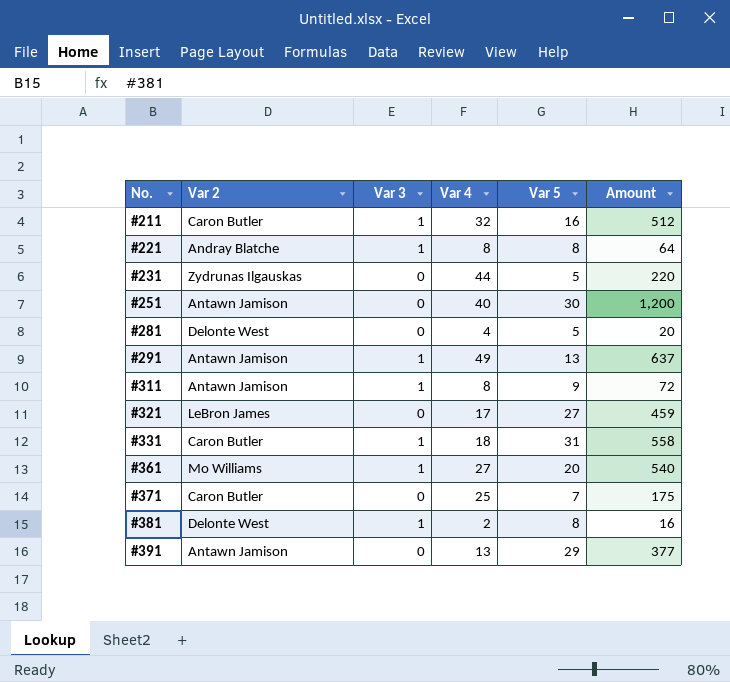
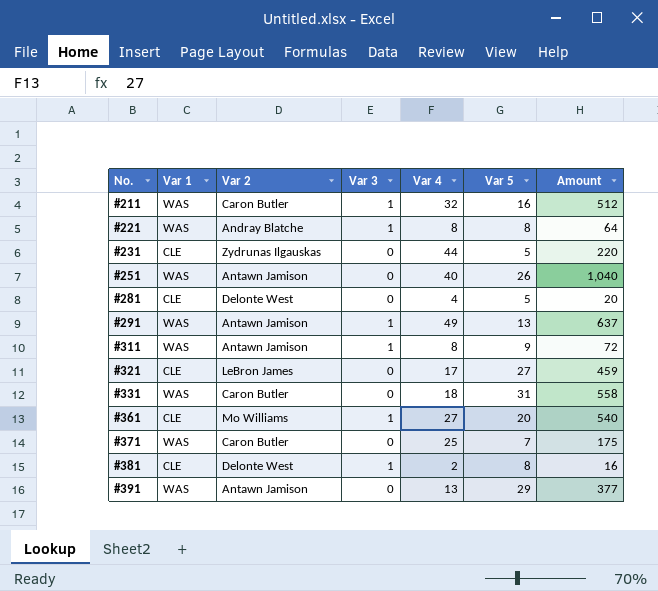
column Var 1 | position: none -> 2
#251 | Var 5: 30 -> 26
#251 | Amount: 1,200 -> 1,040
#331 | Var 3: 1 -> 0

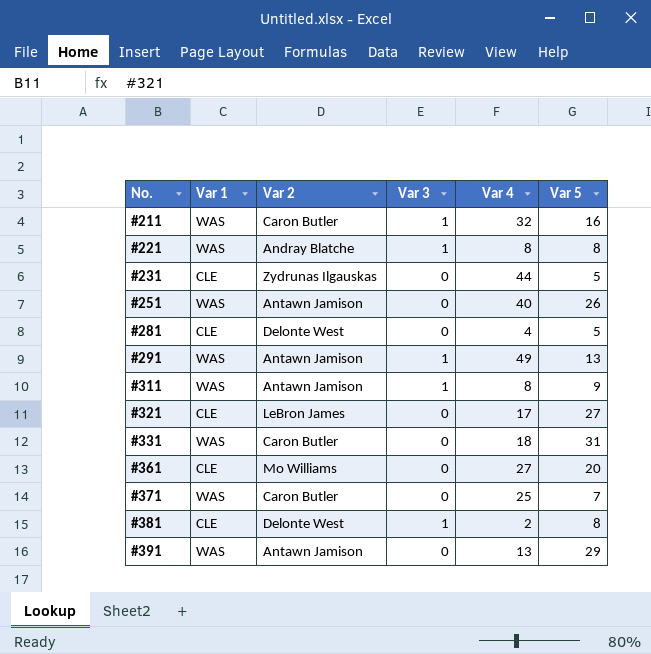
column Amount | formula: [Var 4] * [Var 5] -> none
#361 | Var 3: 1 -> 0

